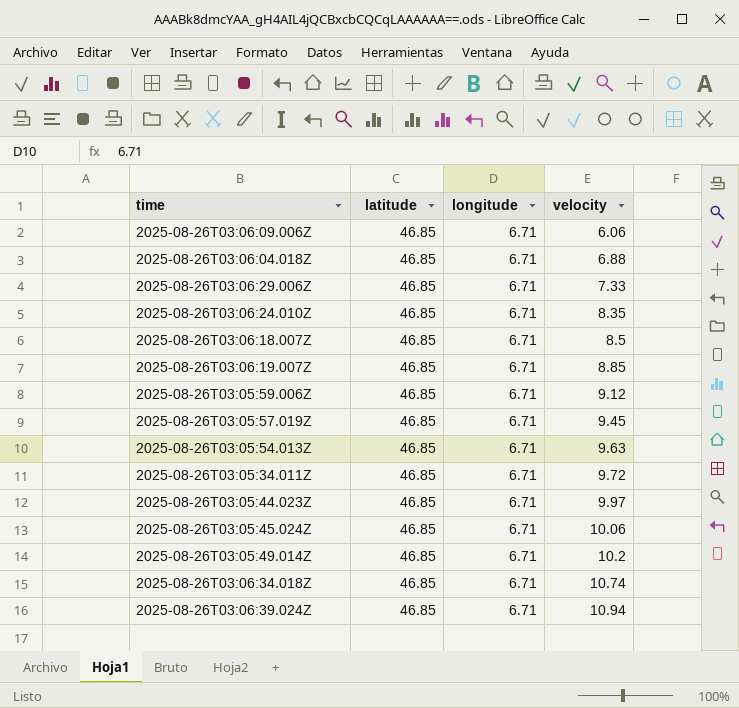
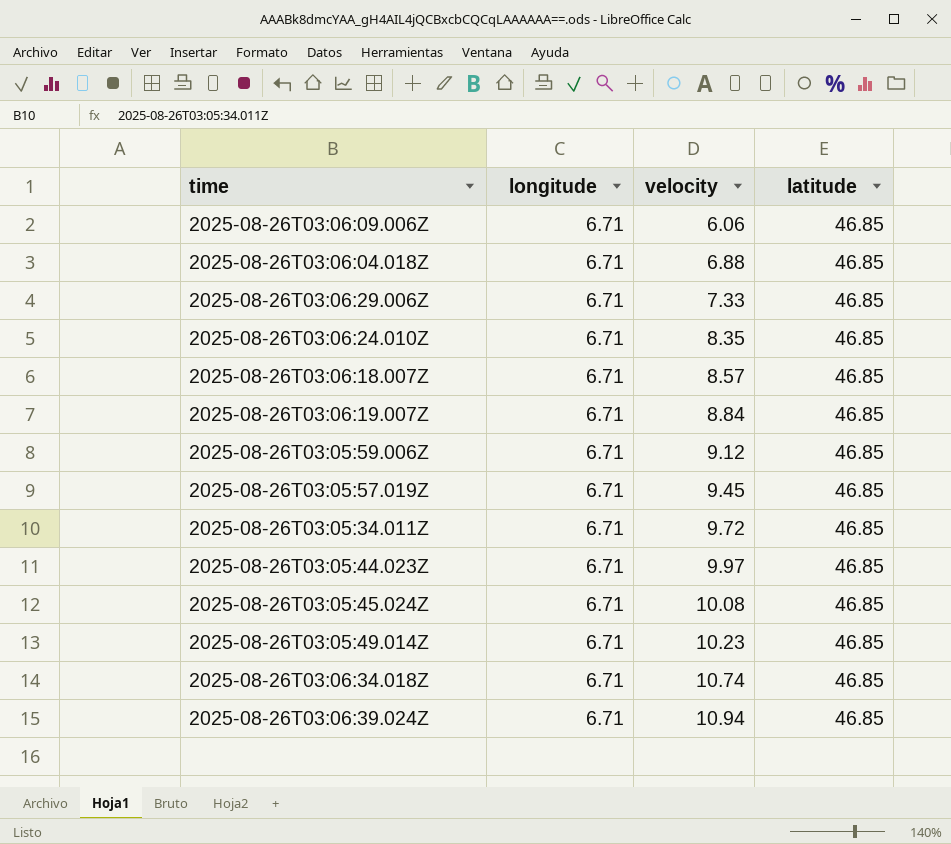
column latitude | position: 2 -> 4
row 2025-08-26T03:05:54.013Z: 46.85 | 6.71 | 9.63 -> none
2025-08-26T03:06:18.007Z | velocity: 8.5 -> 8.57
2025-08-26T03:06:19.007Z | velocity: 8.85 -> 8.84
2025-08-26T03:05:45.024Z | velocity: 10.06 -> 10.08
2025-08-26T03:05:49.014Z | velocity: 10.2 -> 10.23

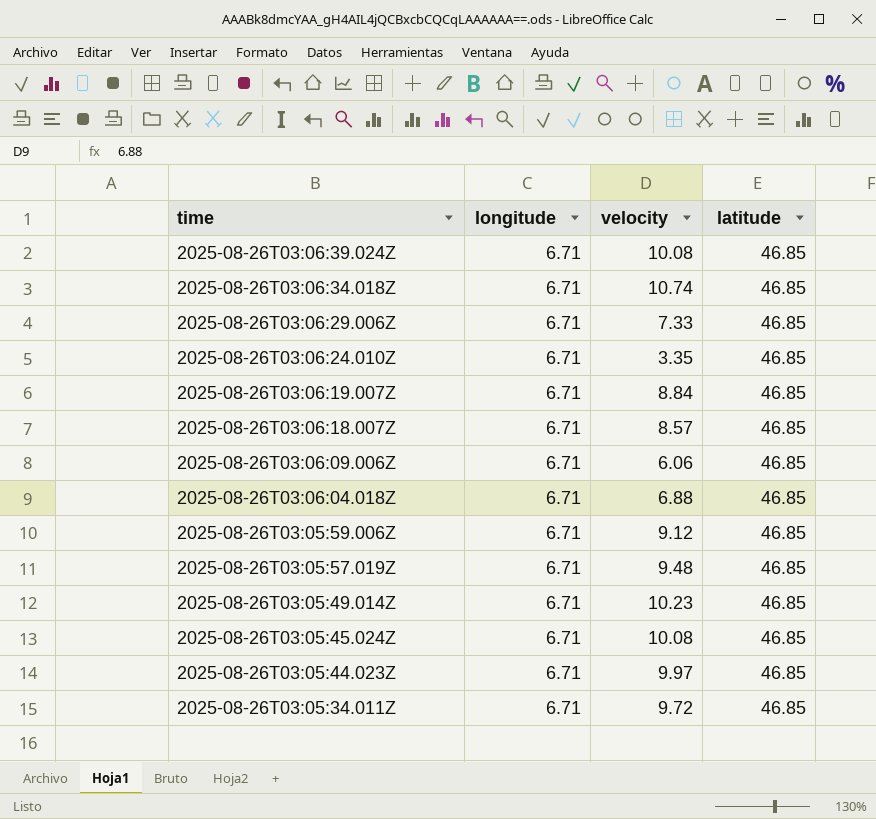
row order: velocity ascending -> time descending
2025-08-26T03:06:39.024Z | velocity: 10.94 -> 10.08
2025-08-26T03:06:24.010Z | velocity: 8.35 -> 3.35
2025-08-26T03:05:57.019Z | velocity: 9.45 -> 9.48

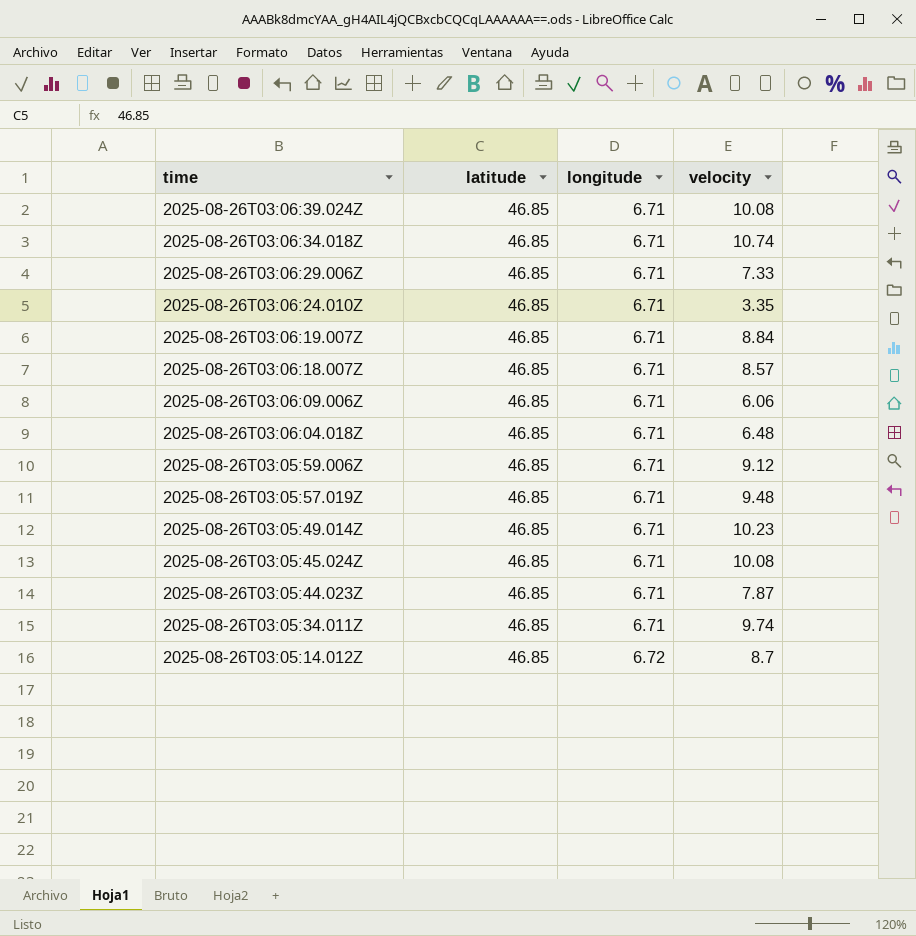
column latitude | position: 4 -> 2
2025-08-26T03:06:04.018Z | velocity: 6.88 -> 6.48
2025-08-26T03:05:44.023Z | velocity: 9.97 -> 7.87
2025-08-26T03:05:34.011Z | velocity: 9.72 -> 9.74
row 2025-08-26T03:05:14.012Z: none -> 46.85 | 6.72 | 8.7

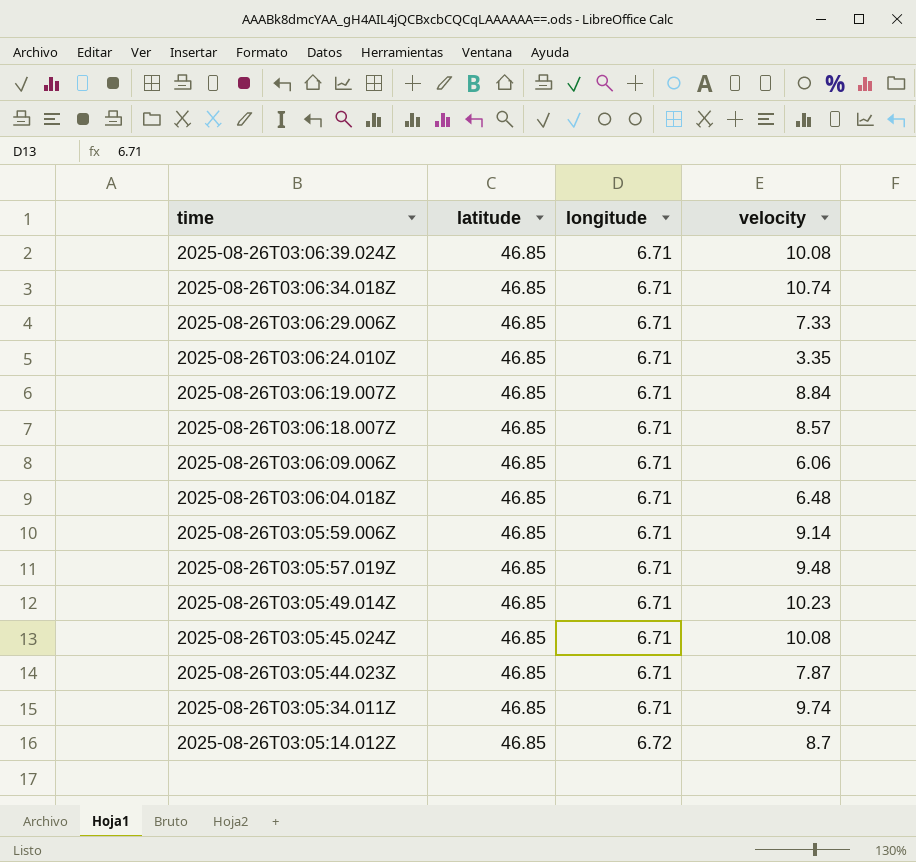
2025-08-26T03:05:59.006Z | velocity: 9.12 -> 9.14

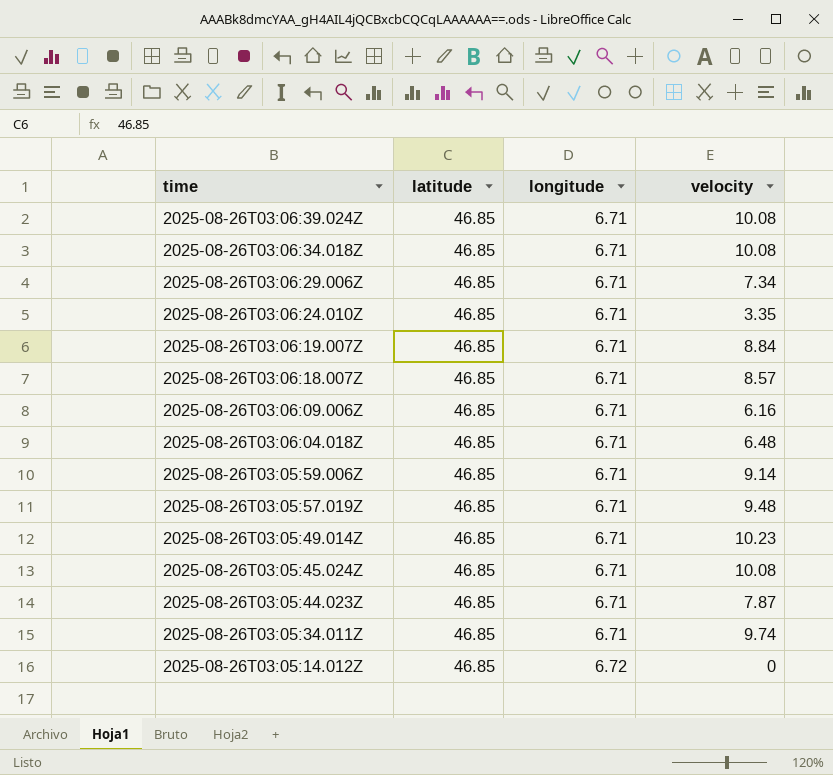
2025-08-26T03:06:34.018Z | velocity: 10.74 -> 10.08
2025-08-26T03:06:29.006Z | velocity: 7.33 -> 7.34
2025-08-26T03:06:09.006Z | velocity: 6.06 -> 6.16
2025-08-26T03:05:14.012Z | velocity: 8.7 -> 0

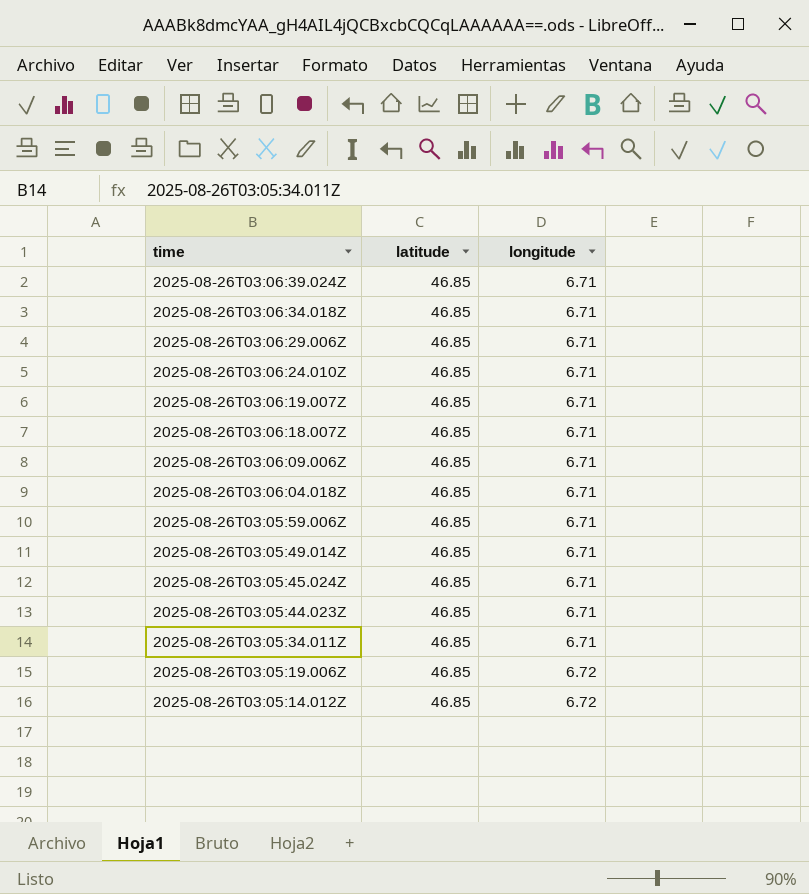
column velocity | position: 4 -> none
row 2025-08-26T03:05:57.019Z: 46.85 | 6.71 | 9.48 -> none
row 2025-08-26T03:05:19.006Z: none -> 46.85 | 6.72

